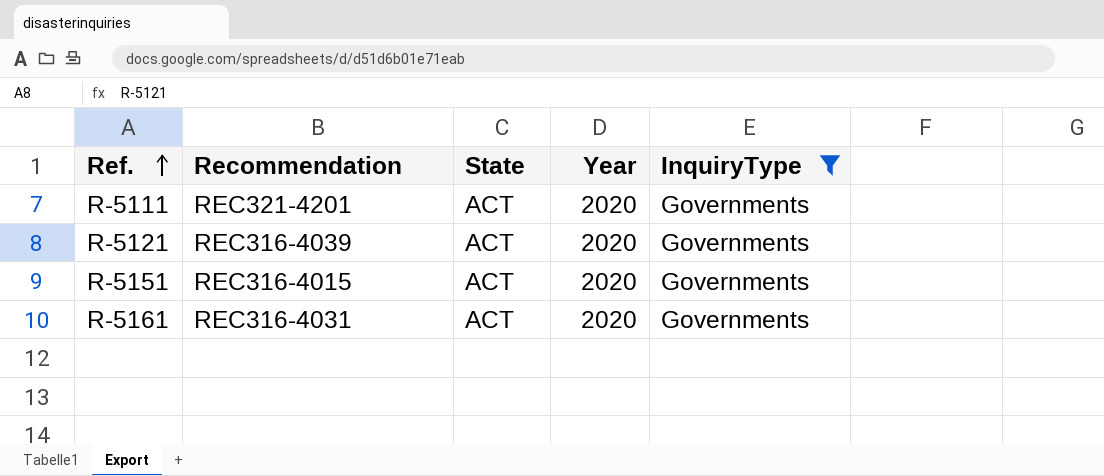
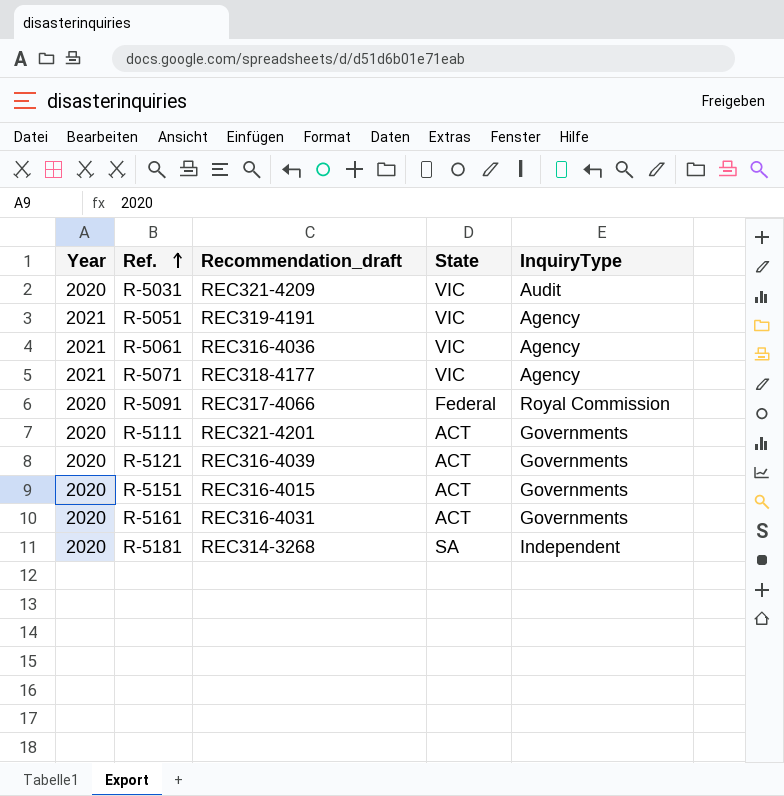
filter: InquiryType = Governments -> none
column Year | position: 4 -> 1
column name: Recommendation -> Recommendation_draft

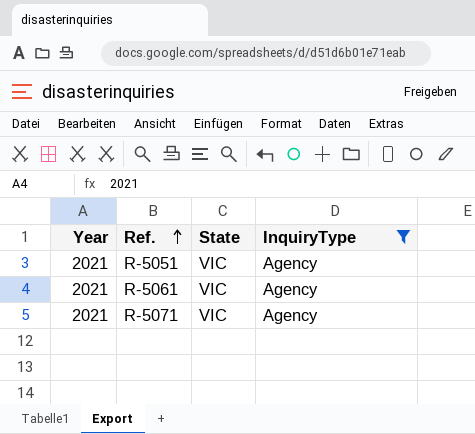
filter: none -> InquiryType = Agency
column Recommendation_draft | position: 3 -> none

